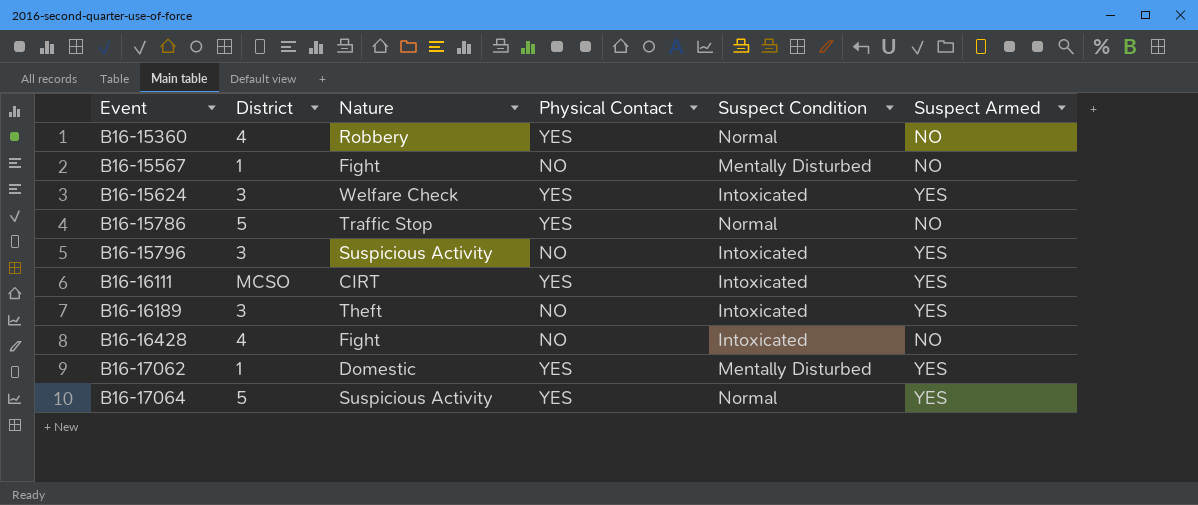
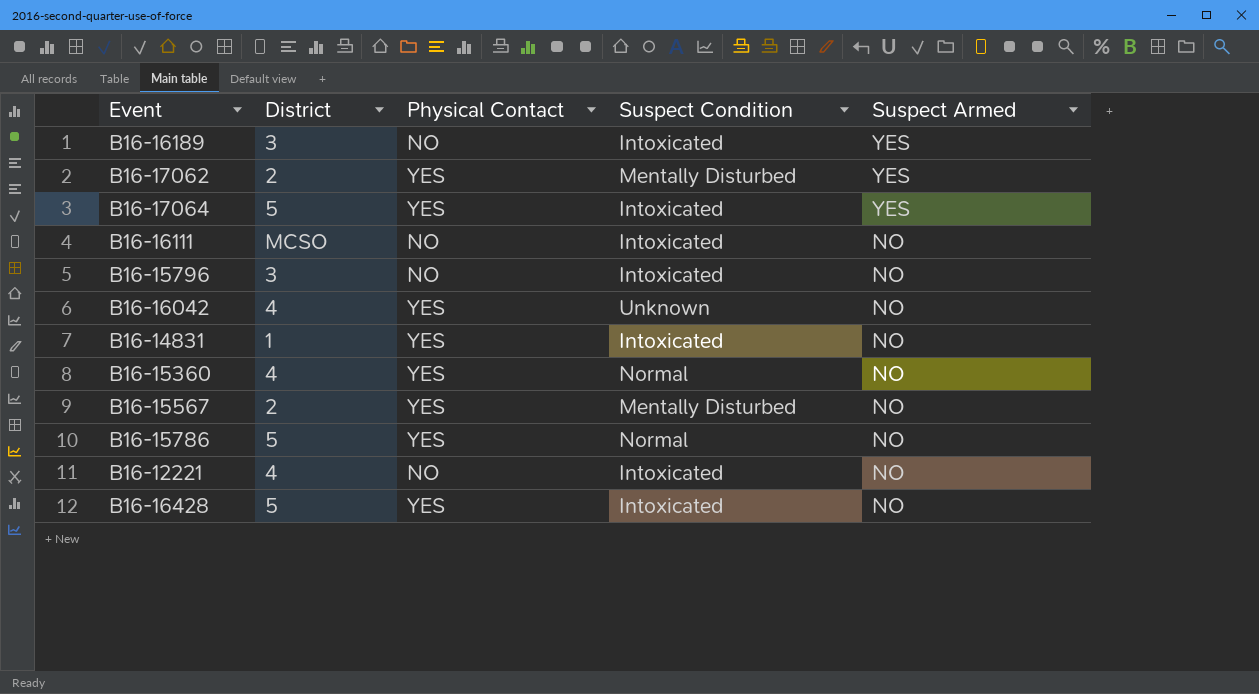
row order: Event ascending -> Suspect Armed descending
column Nature | position: 3 -> none
row B16-15624: 3 | Welfare Check | YES | Intoxicated | YES -> none
B16-17062 | District: 1 -> 2
B16-17064 | Suspect Condition: Normal -> Intoxicated
B16-16111 | Physical Contact: YES -> NO
B16-16111 | Suspect Armed: YES -> NO
B16-15796 | Suspect Armed: YES -> NO
row B16-16042: none -> 4 | YES | Unknown | NO
row B16-14831: none -> 1 | YES | Intoxicated | NO
B16-15567 | District: 1 -> 2
B16-15567 | Physical Contact: NO -> YES
row B16-12221: none -> 4 | NO | Intoxicated | NO
B16-16428 | District: 4 -> 5
B16-16428 | Physical Contact: NO -> YES

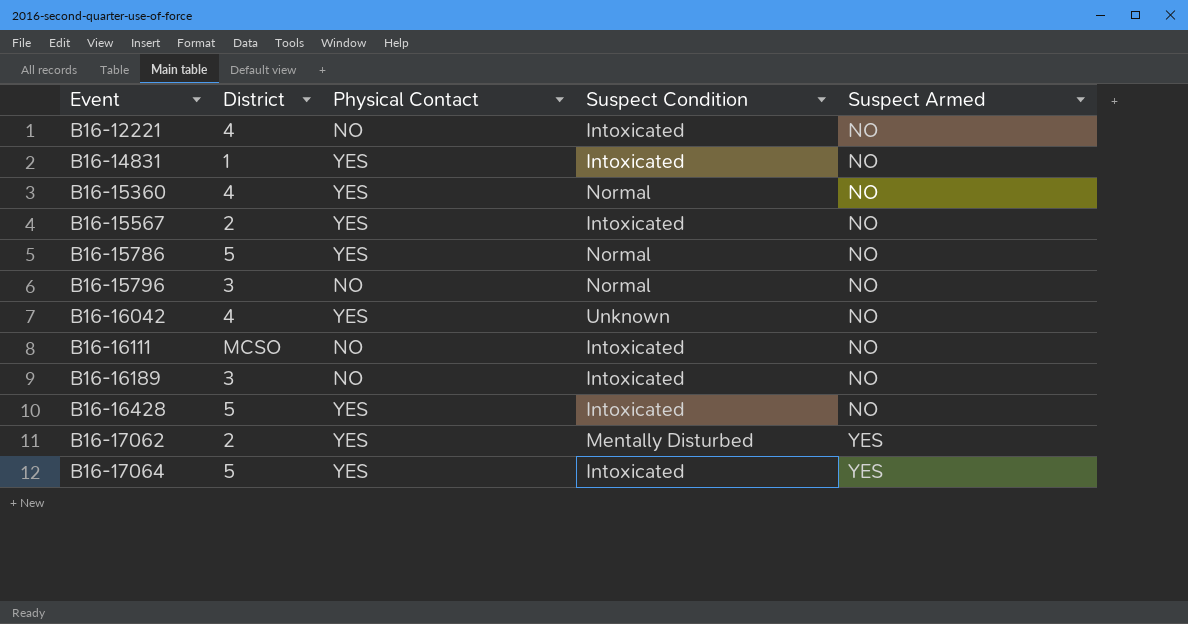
row order: Suspect Armed descending -> Event ascending
B16-15567 | Suspect Condition: Mentally Disturbed -> Intoxicated
B16-15796 | Suspect Condition: Intoxicated -> Normal
B16-16189 | Suspect Armed: YES -> NO

